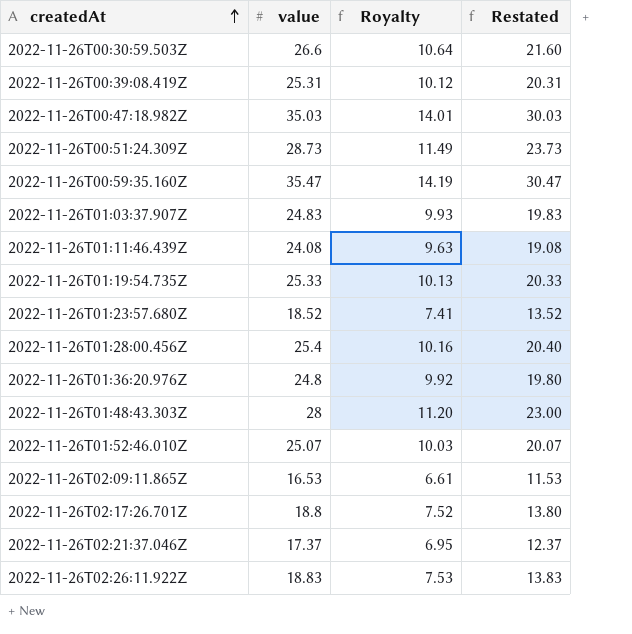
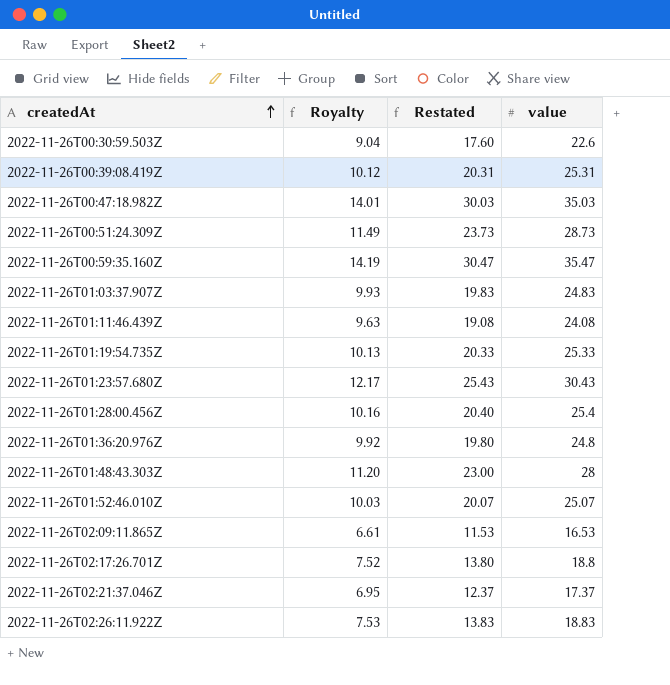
column value | position: 2 -> 4
2022-11-26T00:30:59.503Z | Royalty: 10.64 -> 9.04
2022-11-26T00:30:59.503Z | Restated: 21.60 -> 17.60
2022-11-26T00:30:59.503Z | value: 26.6 -> 22.6
2022-11-26T01:23:57.680Z | Royalty: 7.41 -> 12.17
2022-11-26T01:23:57.680Z | Restated: 13.52 -> 25.43
2022-11-26T01:23:57.680Z | value: 18.52 -> 30.43

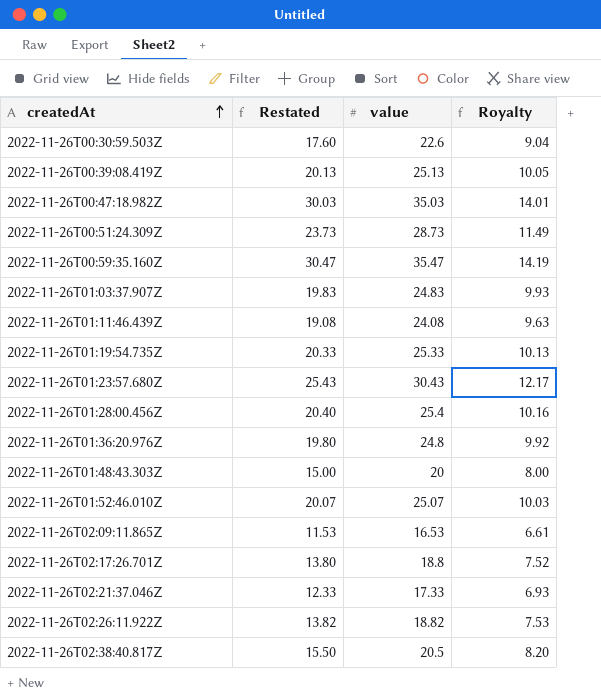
column Royalty | position: 2 -> 4
2022-11-26T00:39:08.419Z | Restated: 20.31 -> 20.13
2022-11-26T00:39:08.419Z | value: 25.31 -> 25.13
2022-11-26T00:39:08.419Z | Royalty: 10.12 -> 10.05
2022-11-26T01:48:43.303Z | Restated: 23.00 -> 15.00
2022-11-26T01:48:43.303Z | value: 28 -> 20
2022-11-26T01:48:43.303Z | Royalty: 11.20 -> 8.00
2022-11-26T02:21:37.046Z | Restated: 12.37 -> 12.33
2022-11-26T02:21:37.046Z | value: 17.37 -> 17.33
2022-11-26T02:21:37.046Z | Royalty: 6.95 -> 6.93
2022-11-26T02:26:11.922Z | Restated: 13.83 -> 13.82
2022-11-26T02:26:11.922Z | value: 18.83 -> 18.82
row 2022-11-26T02:38:40.817Z: none -> 15.50 | 20.5 | 8.20

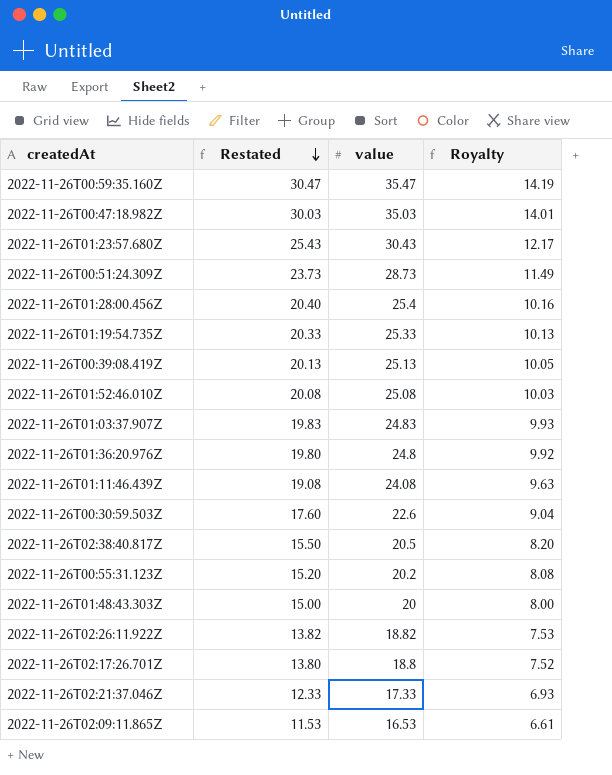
row order: createdAt ascending -> Restated descending
2022-11-26T01:52:46.010Z | Restated: 20.07 -> 20.08
2022-11-26T01:52:46.010Z | value: 25.07 -> 25.08
row 2022-11-26T00:55:31.123Z: none -> 15.20 | 20.2 | 8.08

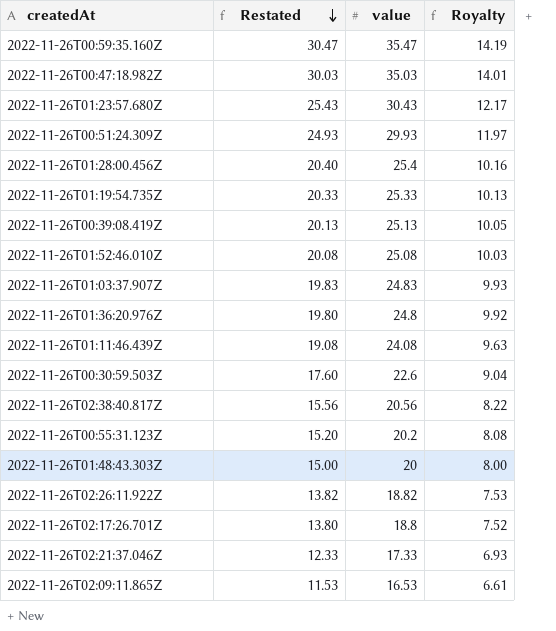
2022-11-26T00:51:24.309Z | Restated: 23.73 -> 24.93
2022-11-26T00:51:24.309Z | value: 28.73 -> 29.93
2022-11-26T00:51:24.309Z | Royalty: 11.49 -> 11.97
2022-11-26T02:38:40.817Z | Restated: 15.50 -> 15.56
2022-11-26T02:38:40.817Z | value: 20.5 -> 20.56
2022-11-26T02:38:40.817Z | Royalty: 8.20 -> 8.22

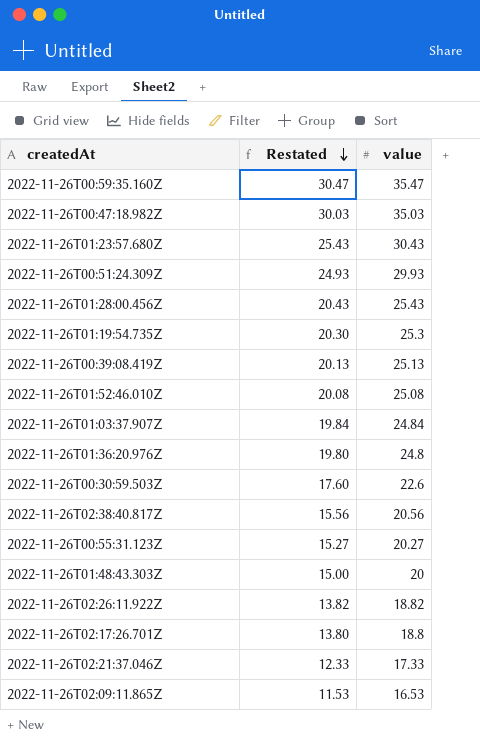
column Royalty | formula: [value] * 0.4 -> none
row 2022-11-26T01:11:46.439Z: 19.08 | 24.08 | 9.63 -> none
2022-11-26T01:28:00.456Z | Restated: 20.40 -> 20.43
2022-11-26T01:28:00.456Z | value: 25.4 -> 25.43
2022-11-26T01:19:54.735Z | Restated: 20.33 -> 20.30
2022-11-26T01:19:54.735Z | value: 25.33 -> 25.3
2022-11-26T01:03:37.907Z | Restated: 19.83 -> 19.84
2022-11-26T01:03:37.907Z | value: 24.83 -> 24.84
2022-11-26T00:55:31.123Z | Restated: 15.20 -> 15.27
2022-11-26T00:55:31.123Z | value: 20.2 -> 20.27

